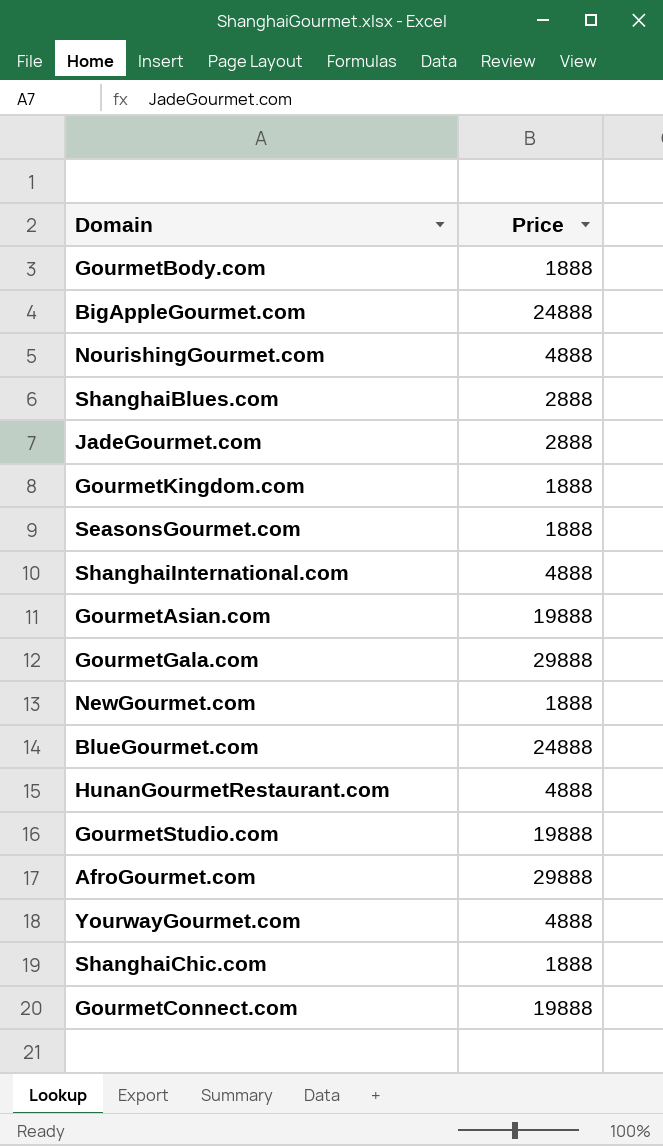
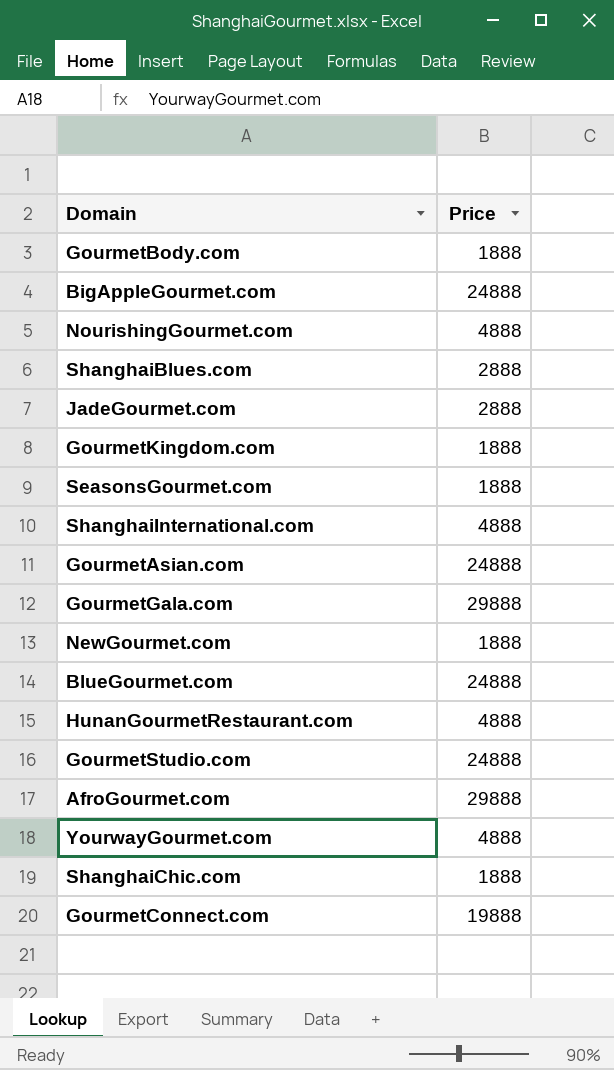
GourmetAsian.com | Price: 19888 -> 24888
GourmetStudio.com | Price: 19888 -> 24888

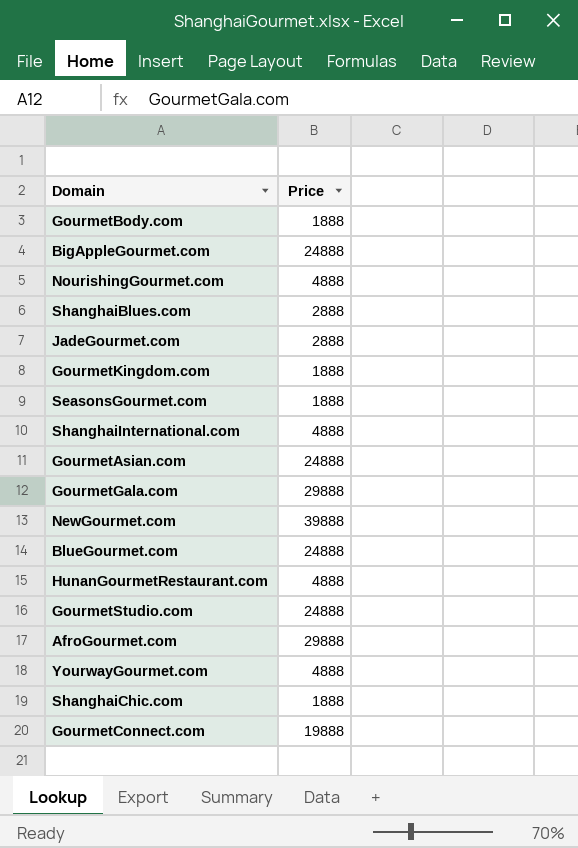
NewGourmet.com | Price: 1888 -> 39888

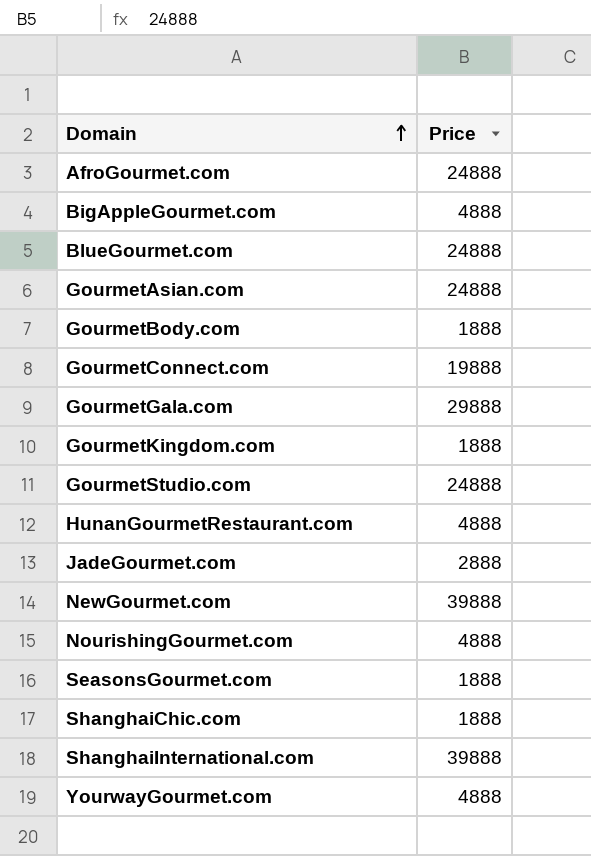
row order: none -> Domain ascending
row ShanghaiBlues.com: 2888 -> none
AfroGourmet.com | Price: 29888 -> 24888
BigAppleGourmet.com | Price: 24888 -> 4888
ShanghaiInternational.com | Price: 4888 -> 39888

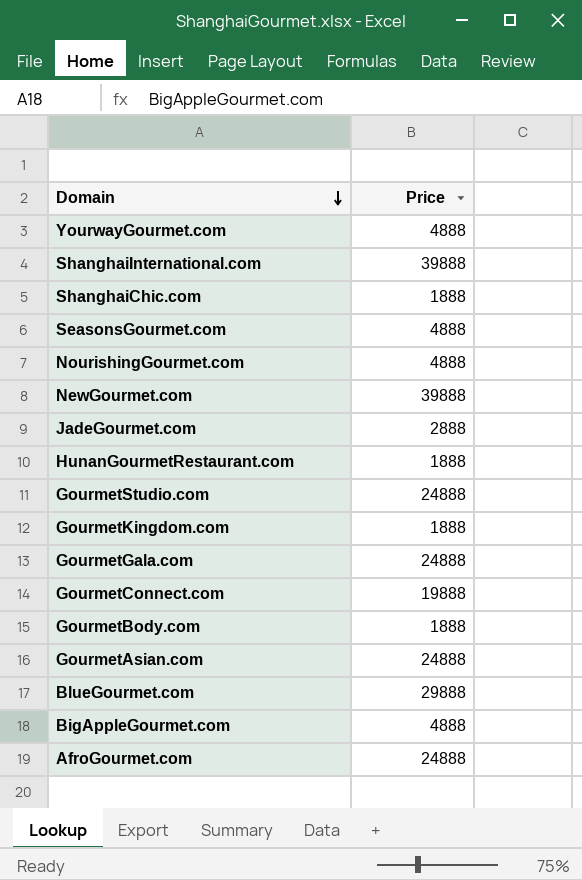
row order: Domain ascending -> Domain descending
SeasonsGourmet.com | Price: 1888 -> 4888
HunanGourmetRestaurant.com | Price: 4888 -> 1888
GourmetGala.com | Price: 29888 -> 24888
BlueGourmet.com | Price: 24888 -> 29888

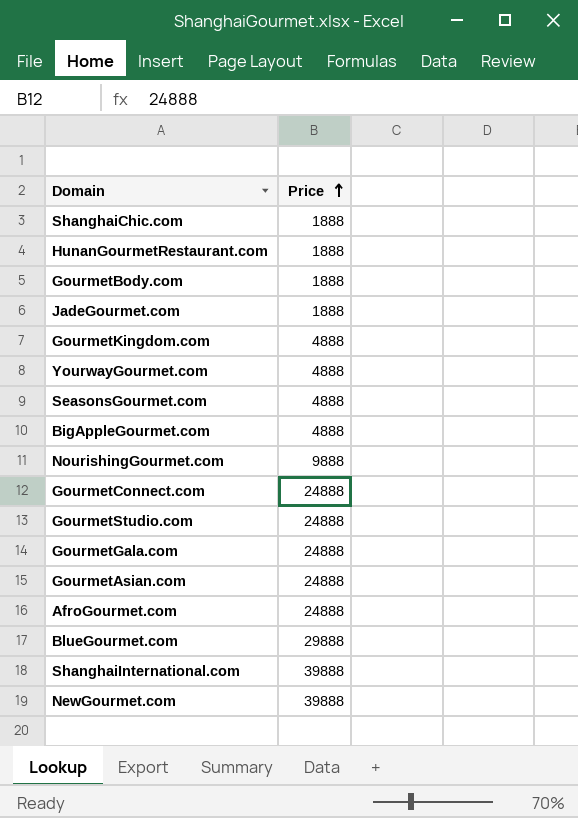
row order: Domain descending -> Price ascending
JadeGourmet.com | Price: 2888 -> 1888
GourmetKingdom.com | Price: 1888 -> 4888
NourishingGourmet.com | Price: 4888 -> 9888
GourmetConnect.com | Price: 19888 -> 24888

